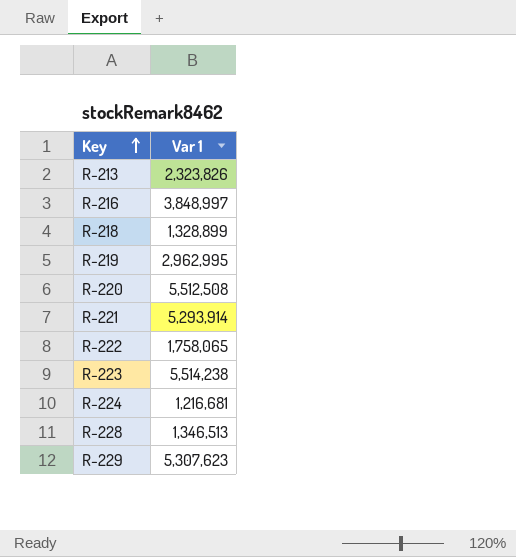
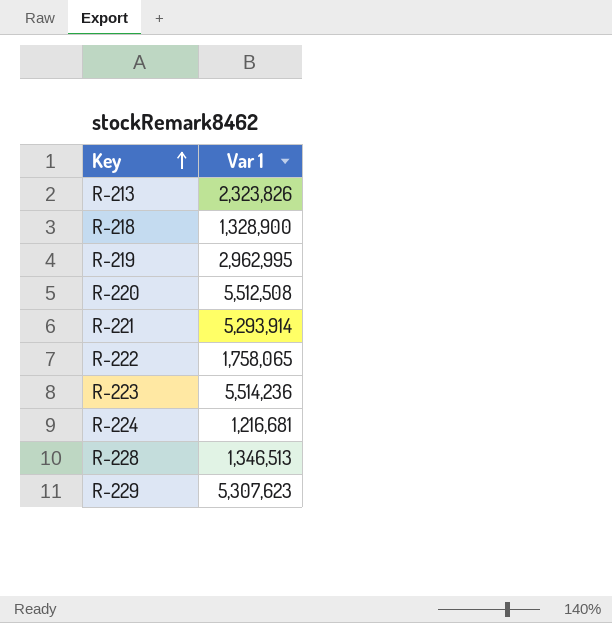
row R-216: 3,848,997 -> none
R-218 | Var 1: 1,328,899 -> 1,328,900
R-223 | Var 1: 5,514,238 -> 5,514,236

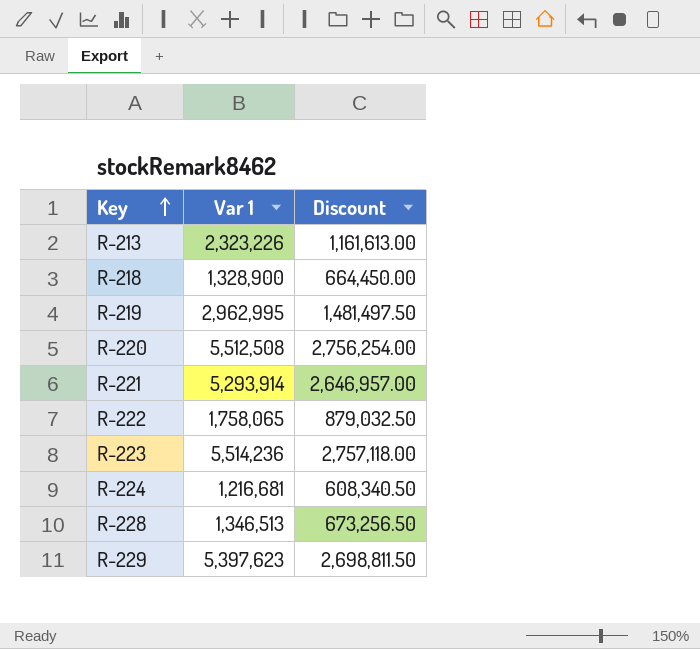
column Discount | formula: none -> [Var 1] * 0.5
R-213 | Var 1: 2,323,826 -> 2,323,226
R-229 | Var 1: 5,307,623 -> 5,397,623

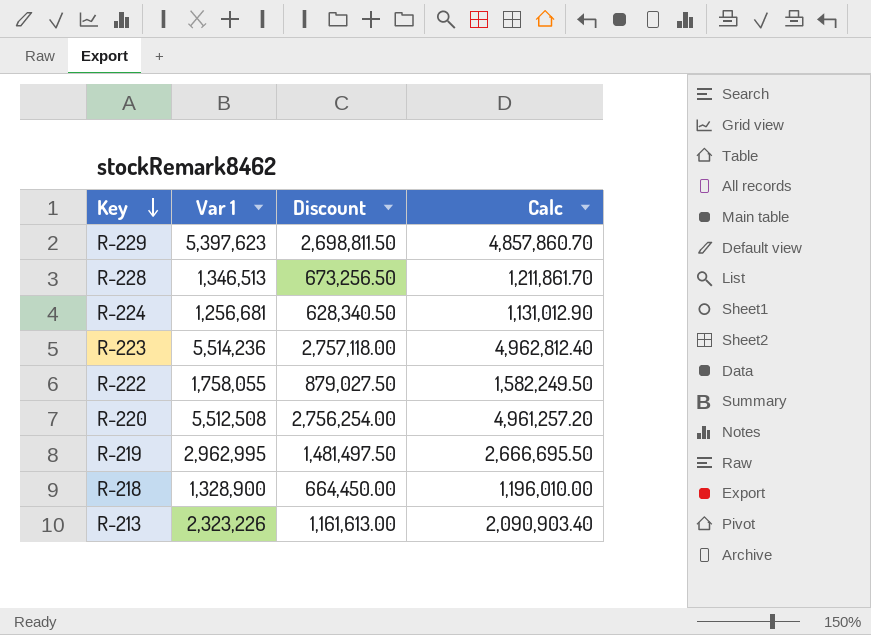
row order: Key ascending -> Key descending
column Calc | formula: none -> [Var 1] * 0.9
row R-221: 5,293,914 | 2,646,957.00 -> none
R-224 | Var 1: 1,216,681 -> 1,256,681
R-224 | Discount: 608,340.50 -> 628,340.50
R-222 | Var 1: 1,758,065 -> 1,758,055
R-222 | Discount: 879,032.50 -> 879,027.50

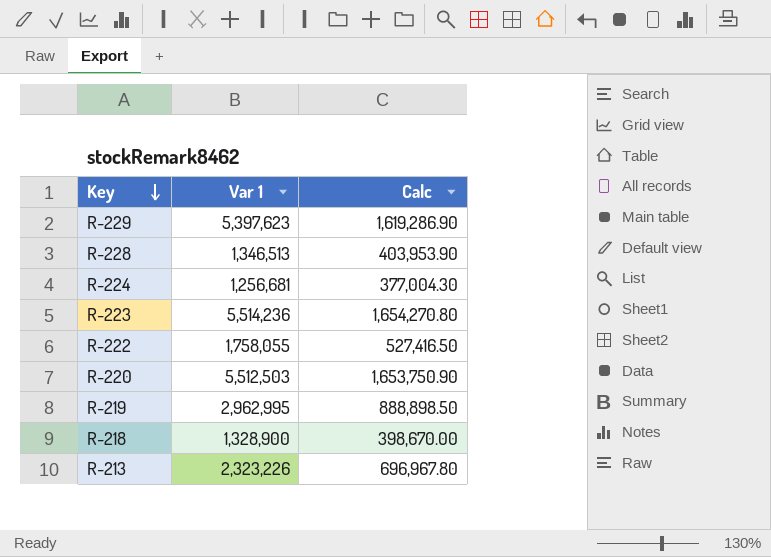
column Discount | formula: [Var 1] * 0.5 -> none
column Calc | formula: [Var 1] * 0.9 -> [Var 1] * 0.3
R-220 | Var 1: 5,512,508 -> 5,512,503

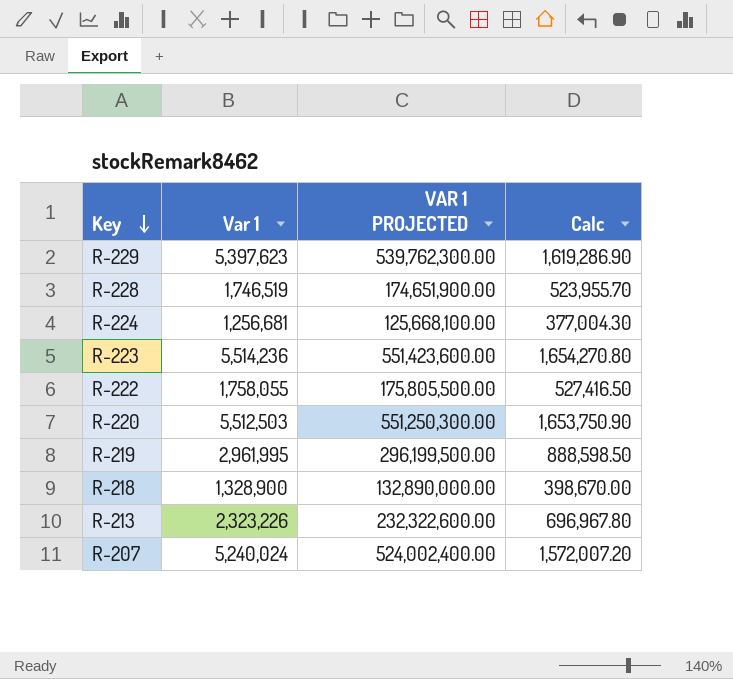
column VAR 1 PROJECTED | formula: none -> [Var 1] * 100
R-228 | Var 1: 1,346,513 -> 1,746,519
R-228 | Calc: 403,953.90 -> 523,955.70
R-219 | Var 1: 2,962,995 -> 2,961,995
R-219 | Calc: 888,898.50 -> 888,598.50
row R-207: none -> 5,240,024 | 524,002,400.00 | 1,572,007.20

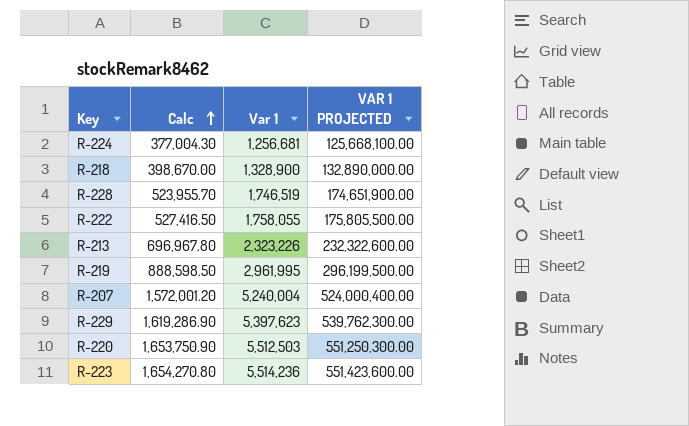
row order: Key descending -> Calc ascending
column Calc | position: 4 -> 2
R-207 | Calc: 1,572,007.20 -> 1,572,001.20
R-207 | Var 1: 5,240,024 -> 5,240,004
R-207 | VAR 1 PROJECTED: 524,002,400.00 -> 524,000,400.00

